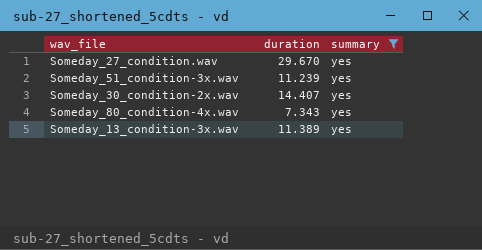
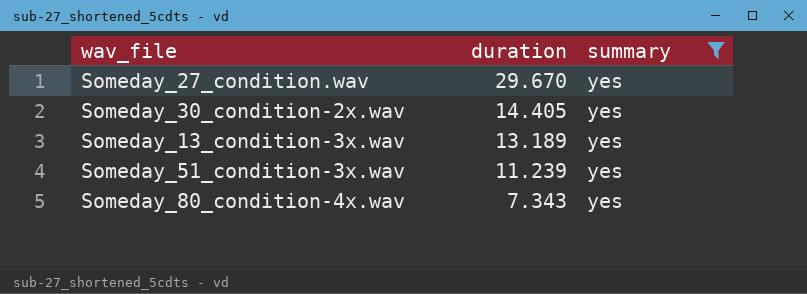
row order: none -> duration descending
Someday_30_condition-2x.wav | duration: 14.407 -> 14.405
Someday_13_condition-3x.wav | duration: 11.389 -> 13.189

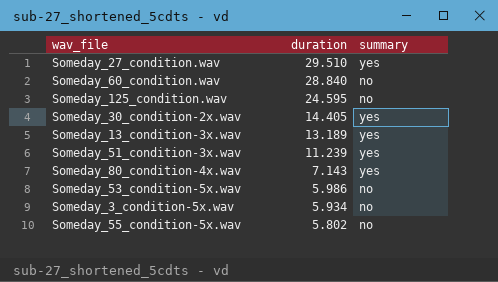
filter: summary = yes -> none
Someday_27_condition.wav | duration: 29.670 -> 29.510
Someday_80_condition-4x.wav | duration: 7.343 -> 7.143

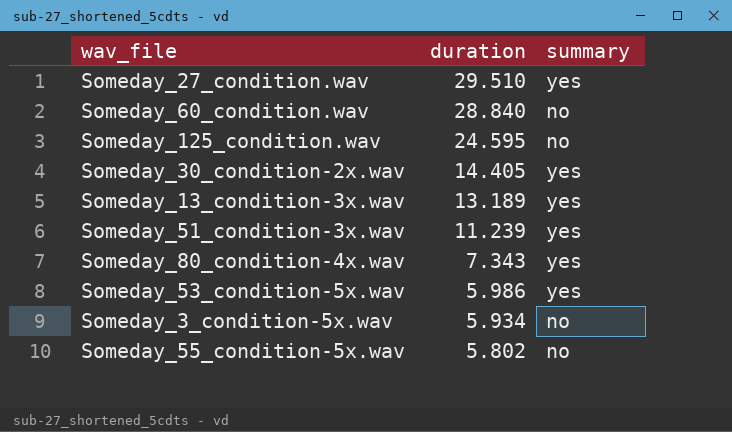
Someday_80_condition-4x.wav | duration: 7.143 -> 7.343
Someday_53_condition-5x.wav | summary: no -> yes

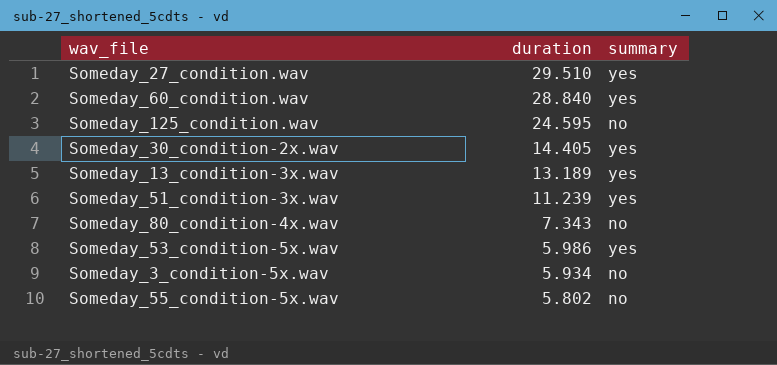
Someday_60_condition.wav | summary: no -> yes
Someday_80_condition-4x.wav | summary: yes -> no

